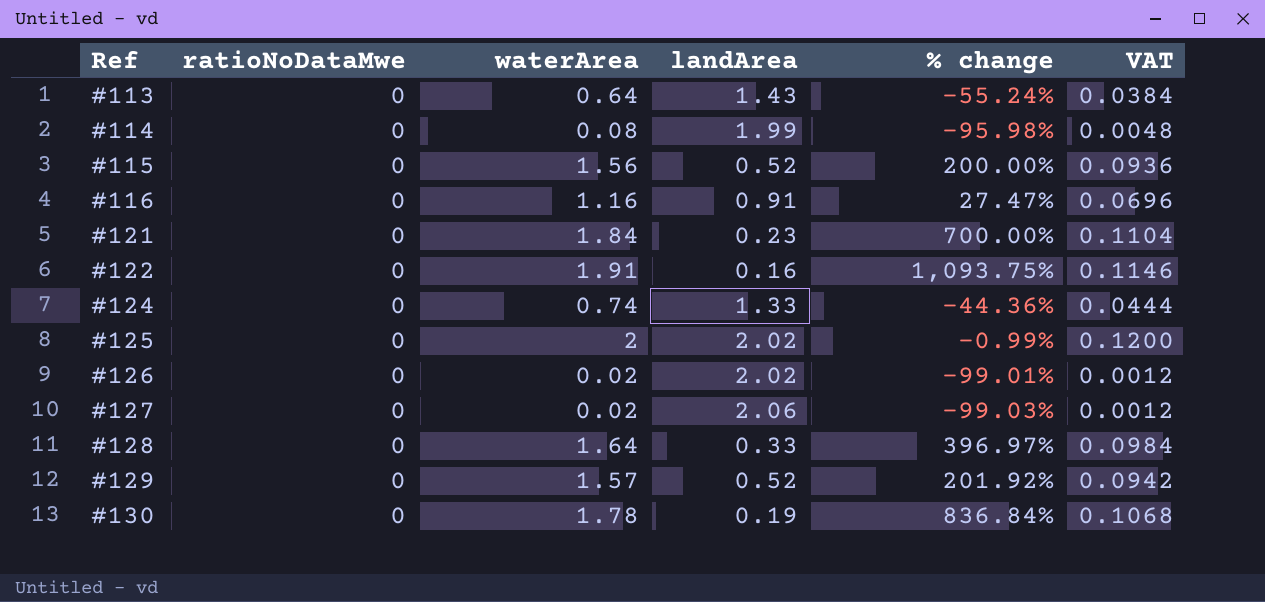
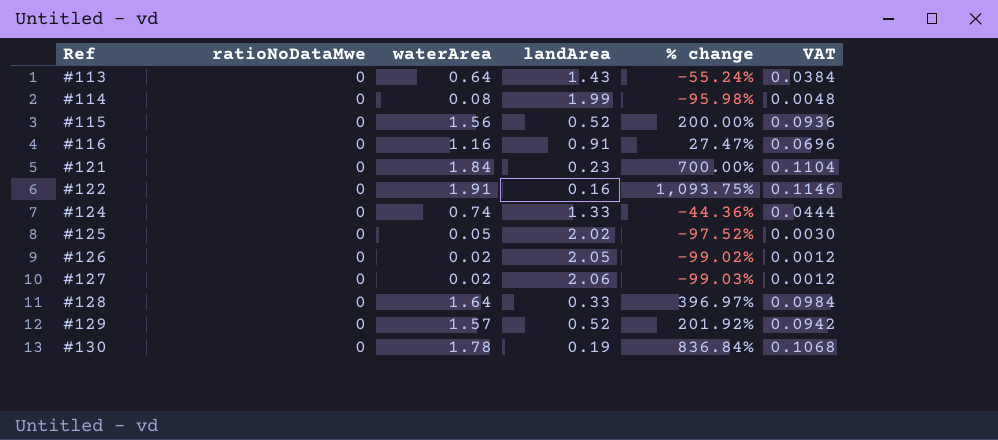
#125 | waterArea: 2 -> 0.05
#125 | % change: -0.99% -> -97.52%
#125 | VAT: 0.1200 -> 0.0030
#126 | landArea: 2.02 -> 2.05
#126 | % change: -99.01% -> -99.02%

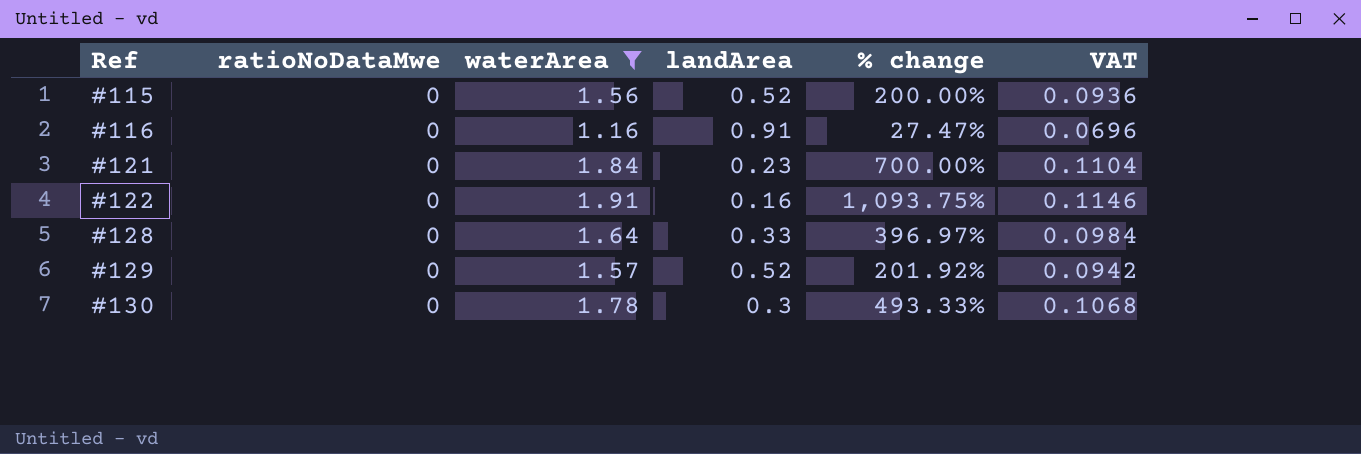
filter: none -> waterArea >= 1.16
#130 | landArea: 0.19 -> 0.3
#130 | % change: 836.84% -> 493.33%

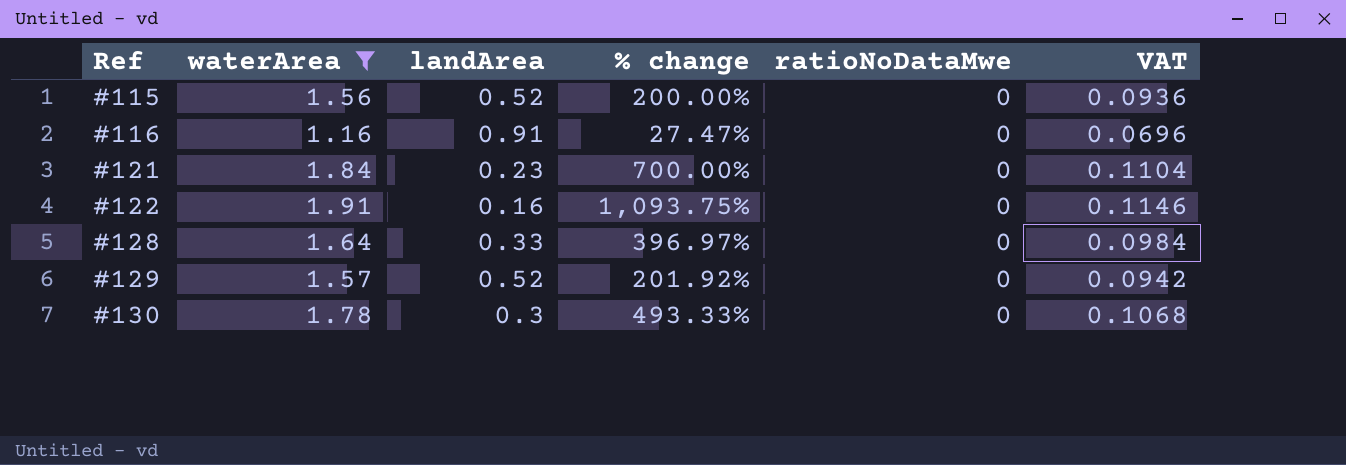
column ratioNoDataMwe | position: 2 -> 5

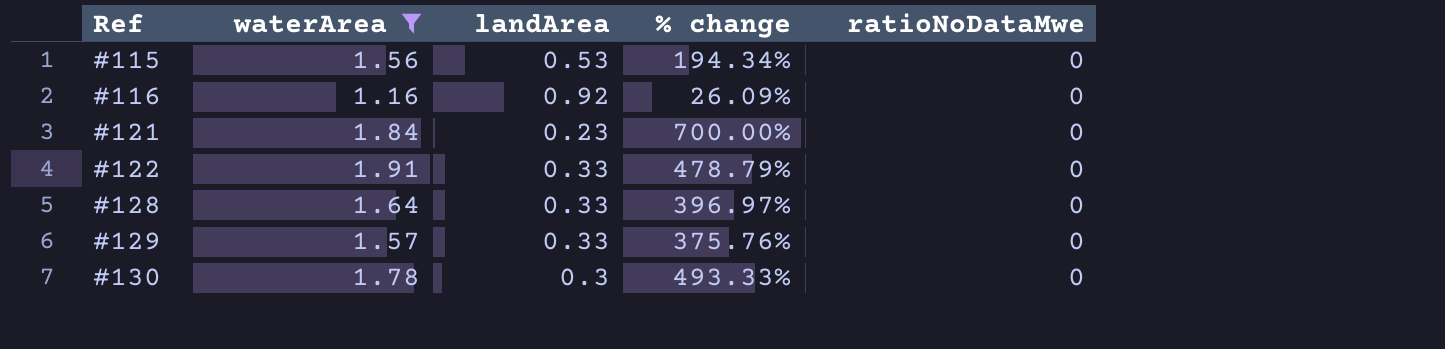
column VAT | formula: [waterArea] * 0.06 -> none
#115 | landArea: 0.52 -> 0.53
#115 | % change: 200.00% -> 194.34%
#116 | landArea: 0.91 -> 0.92
#116 | % change: 27.47% -> 26.09%
#122 | landArea: 0.16 -> 0.33
#122 | % change: 1,093.75% -> 478.79%
#129 | landArea: 0.52 -> 0.33
#129 | % change: 201.92% -> 375.76%

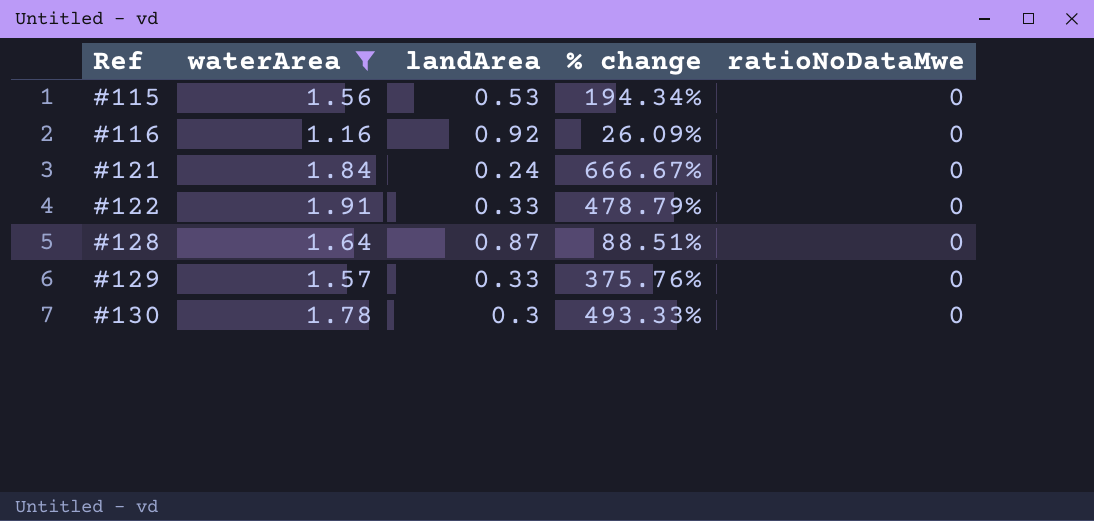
#121 | landArea: 0.23 -> 0.24
#121 | % change: 700.00% -> 666.67%
#128 | landArea: 0.33 -> 0.87
#128 | % change: 396.97% -> 88.51%

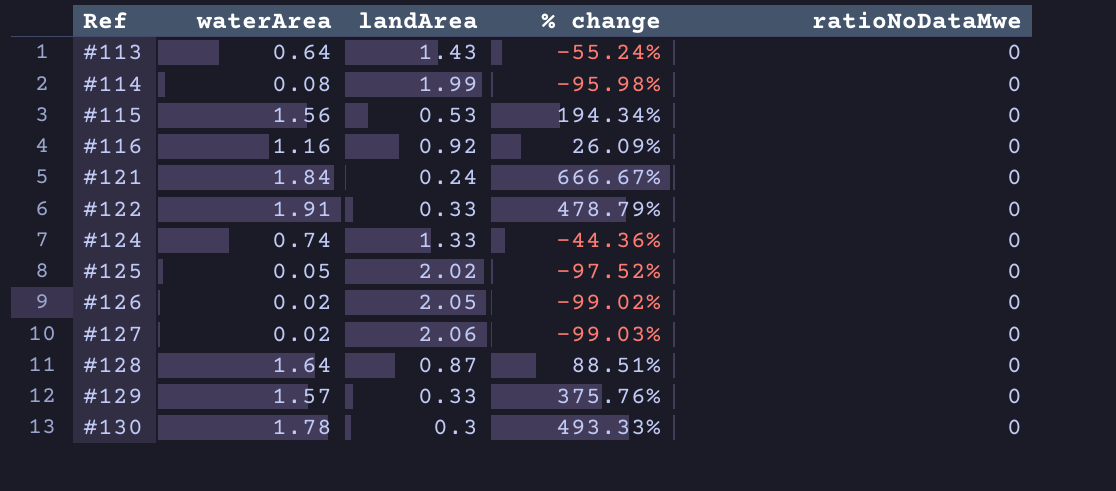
filter: waterArea >= 1.16 -> none

